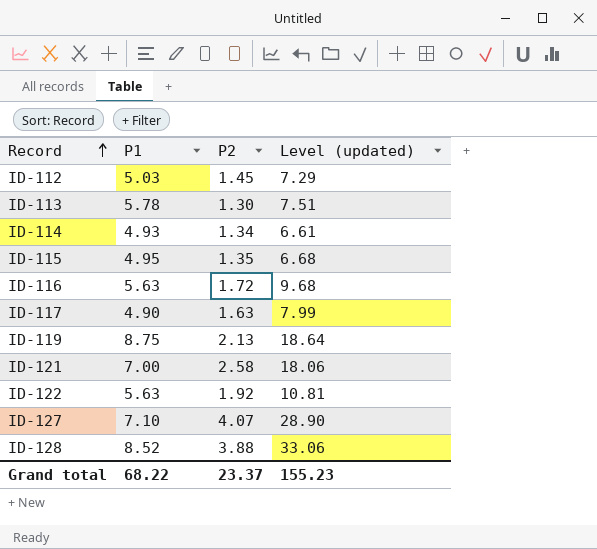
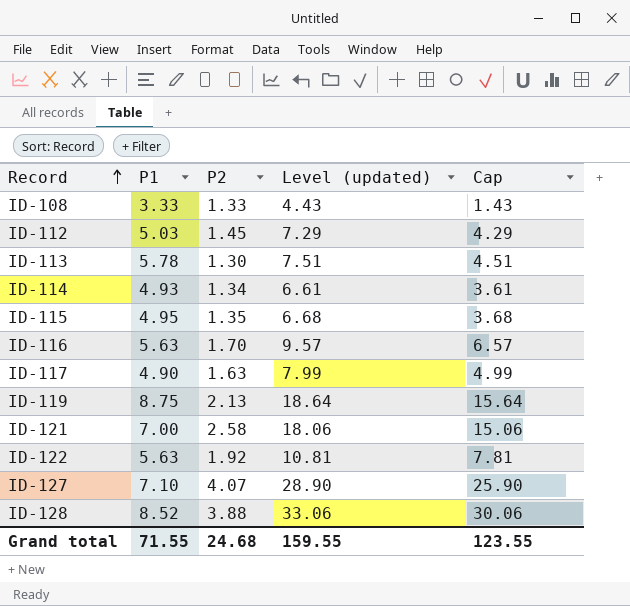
column Cap | formula: none -> [Level (updated)] - 3
row ID-108: none -> 3.33 | 1.33 | 4.43 | 1.43
ID-116 | P2: 1.72 -> 1.70
ID-116 | Level (updated): 9.68 -> 9.57
Grand total | P1: 68.22 -> 71.55
Grand total | P2: 23.37 -> 24.68
Grand total | Level (updated): 155.23 -> 159.55

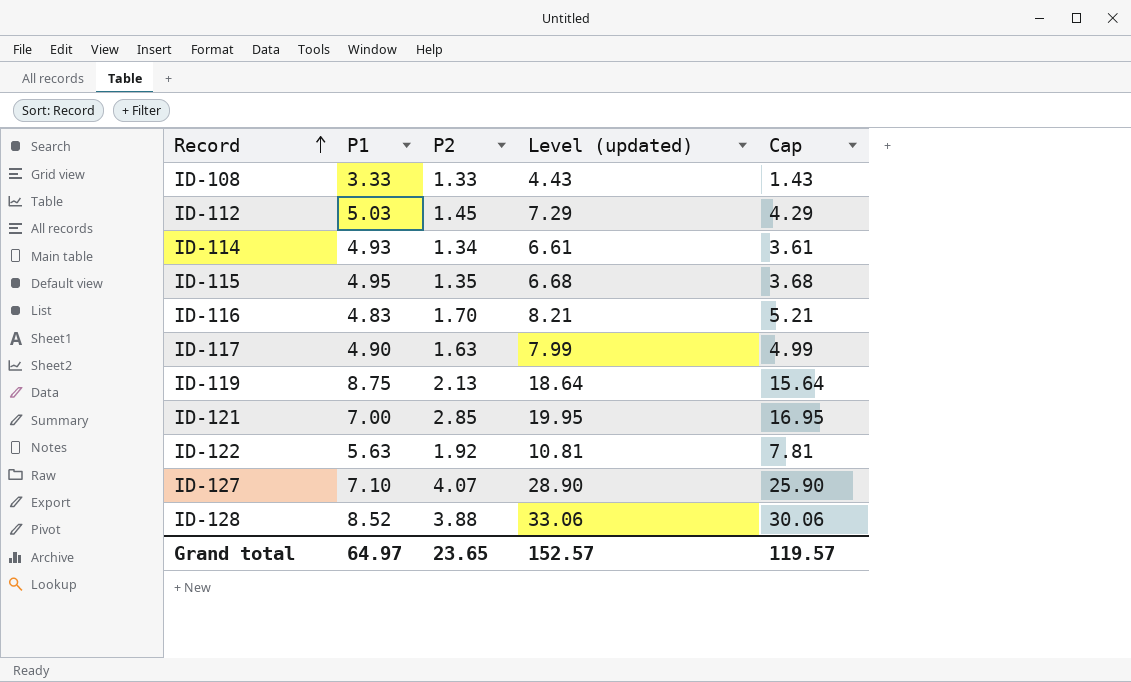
row ID-113: 5.78 | 1.30 | 7.51 | 4.51 -> none
ID-116 | P1: 5.63 -> 4.83
ID-116 | Level (updated): 9.57 -> 8.21
ID-116 | Cap: 6.57 -> 5.21
ID-121 | P2: 2.58 -> 2.85
ID-121 | Level (updated): 18.06 -> 19.95
ID-121 | Cap: 15.06 -> 16.95
Grand total | P1: 71.55 -> 64.97
Grand total | P2: 24.68 -> 23.65
Grand total | Level (updated): 159.55 -> 152.57
Grand total | Cap: 123.55 -> 119.57

